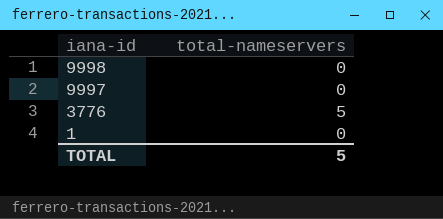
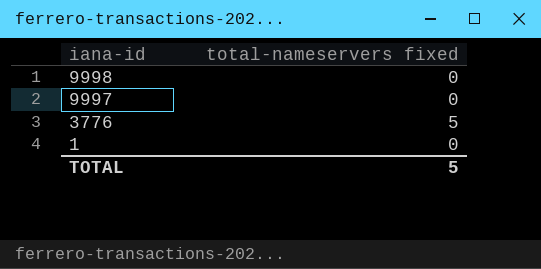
column name: total-nameservers -> total-nameservers fixed

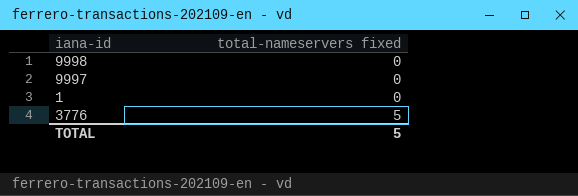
row order: iana-id descending -> total-nameservers fixed ascending

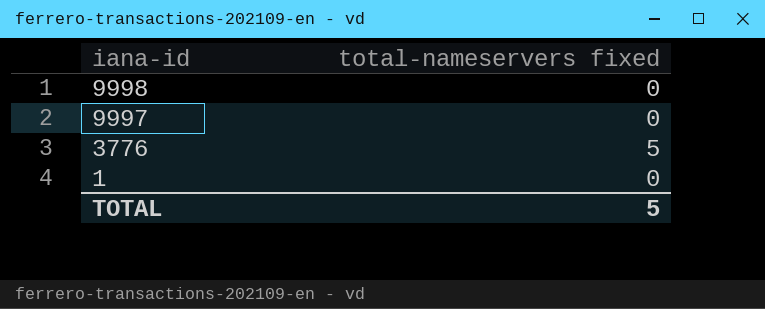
row order: total-nameservers fixed ascending -> iana-id descending

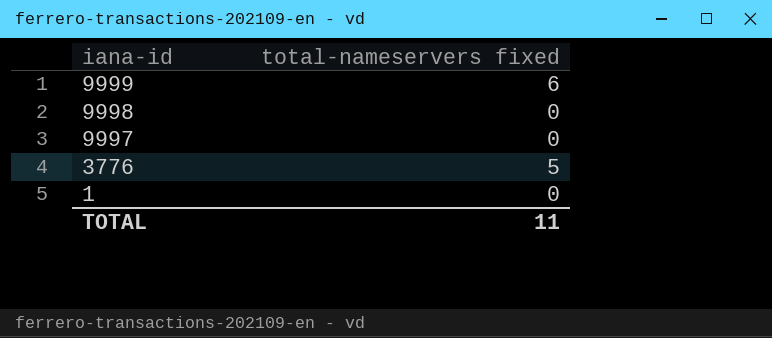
row 9999: none -> 6
TOTAL | total-nameservers fixed: 5 -> 11

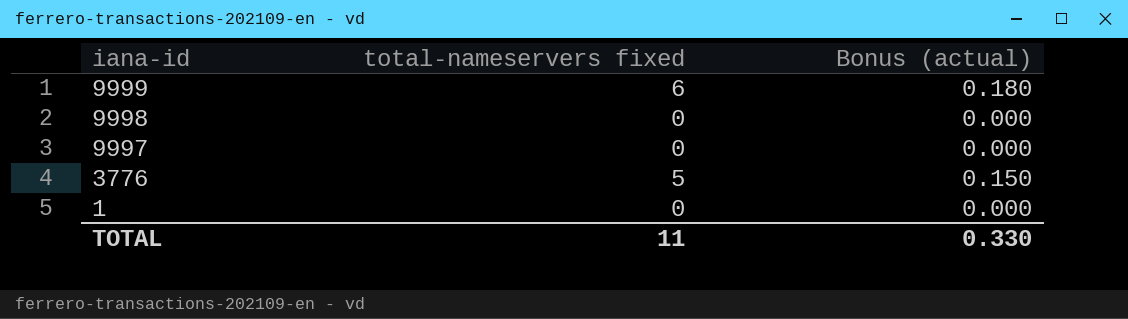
column Bonus (actual) | formula: none -> [total-nameservers fixed] * 0.03

